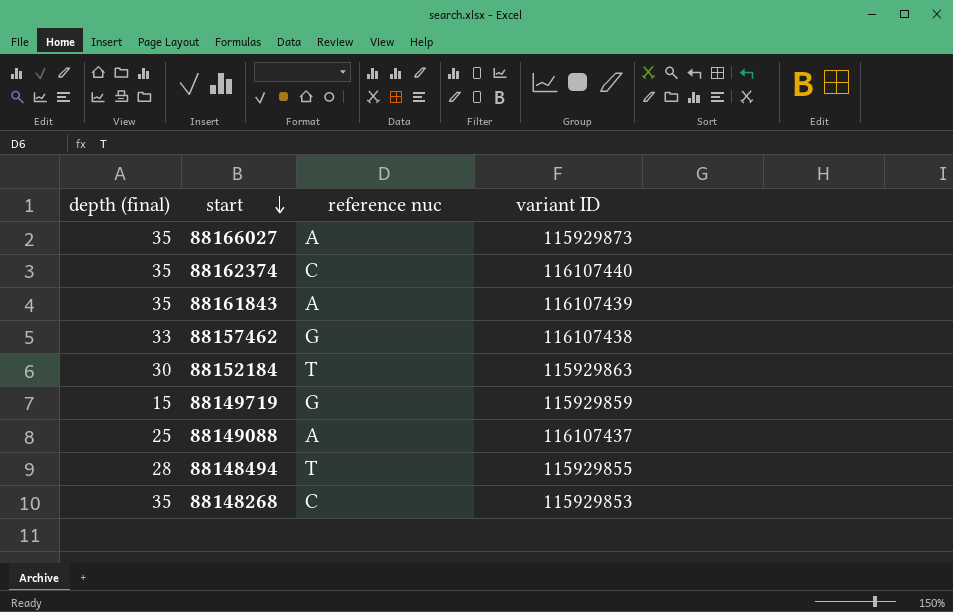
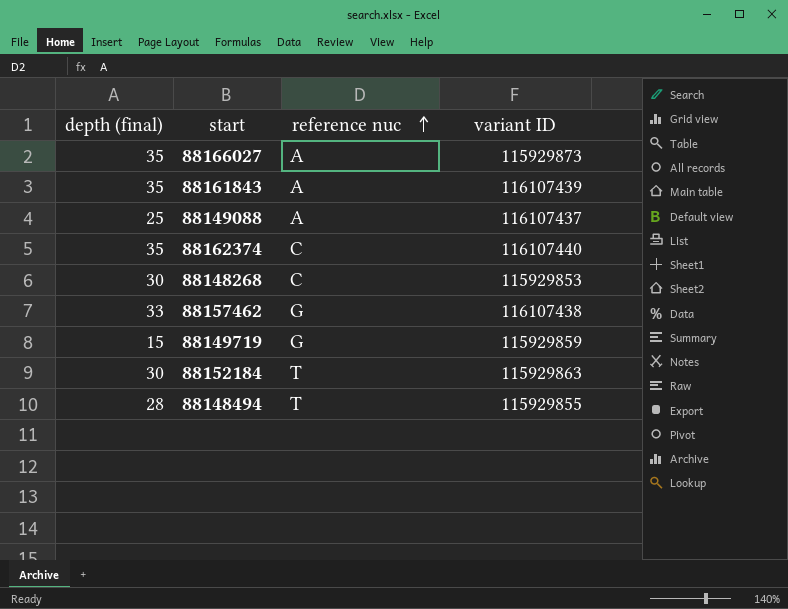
row order: start descending -> reference nuc ascending
88148268 | depth (final): 35 -> 30

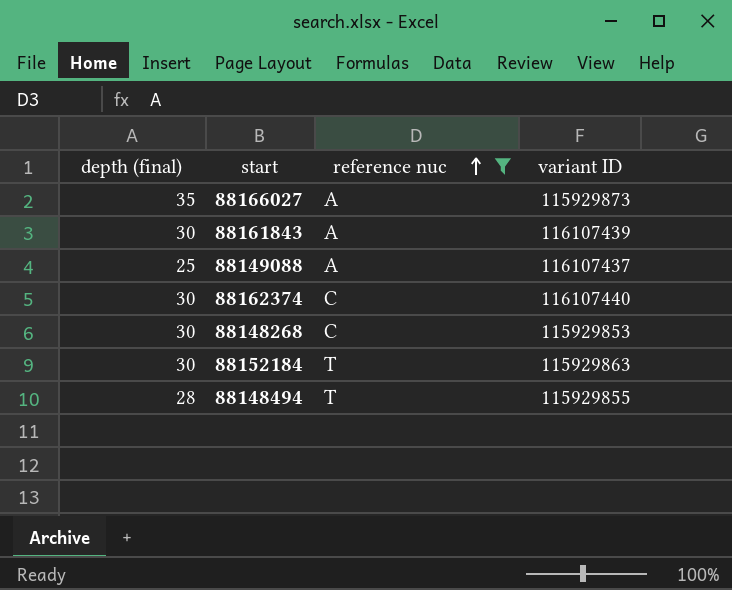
filter: none -> reference nuc != G
88161843 | depth (final): 35 -> 30
88162374 | depth (final): 35 -> 30

